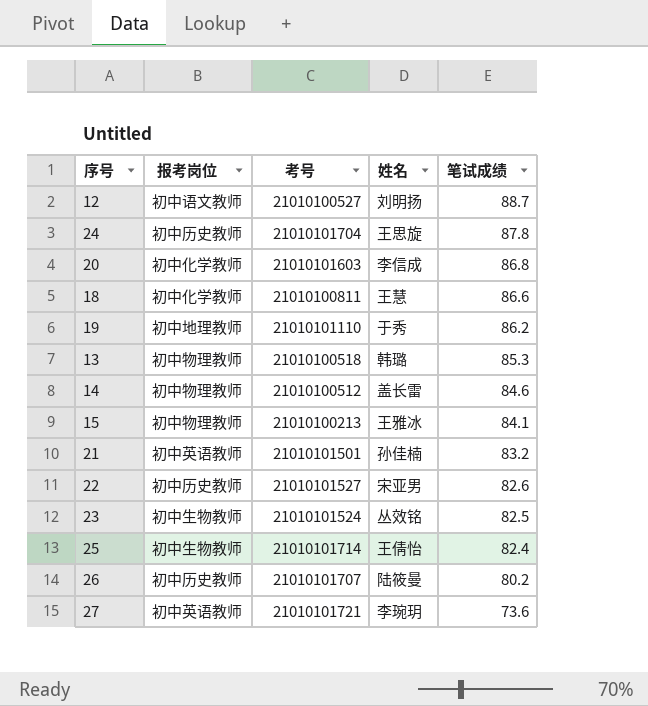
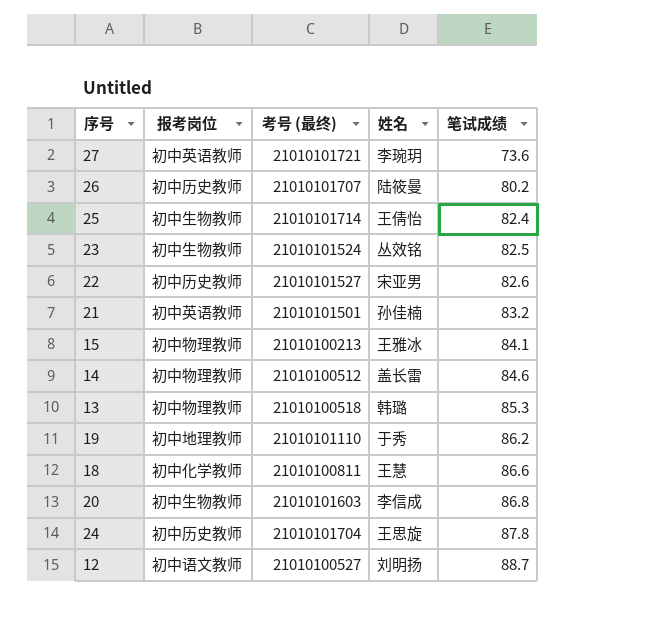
row order: 笔试成绩 descending -> 笔试成绩 ascending
column name: 考号 -> 考号 (最终)
20 | 报考岗位: 初中化学教师 -> 初中生物教师

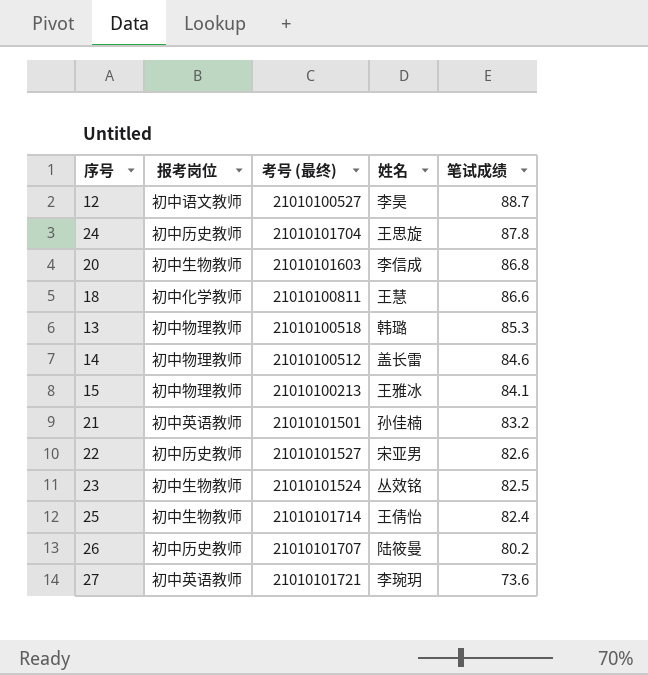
row order: 笔试成绩 ascending -> 笔试成绩 descending
row 19: 初中地理教师 | 21010101110 | 于秀 | 86.2 -> none
12 | 姓名: 刘明扬 -> 李昊

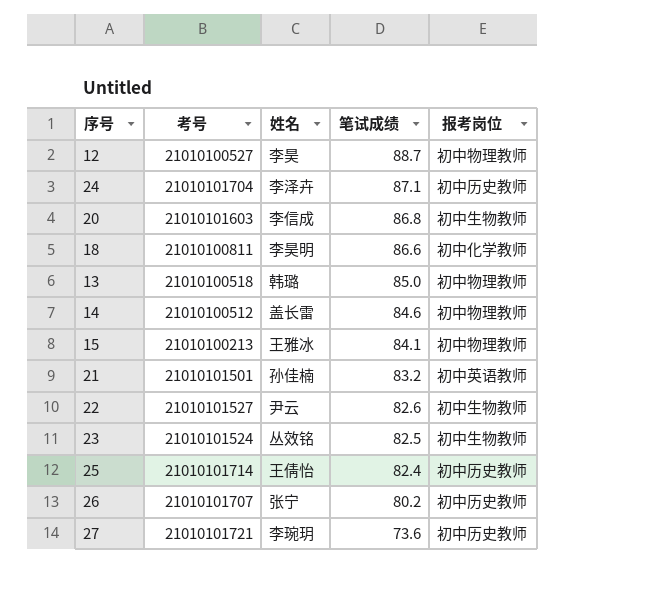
column name: 考号 (最终) -> 考号
column 报考岗位 | position: 2 -> 5
12 | 报考岗位: 初中语文教师 -> 初中物理教师
24 | 姓名: 王思旋 -> 李泽卉
24 | 笔试成绩: 87.8 -> 87.1
18 | 姓名: 王慧 -> 李昊明
13 | 笔试成绩: 85.3 -> 85.0
22 | 姓名: 宋亚男 -> 尹云
22 | 报考岗位: 初中历史教师 -> 初中生物教师
25 | 报考岗位: 初中生物教师 -> 初中历史教师
26 | 姓名: 陆筱曼 -> 张宁
27 | 报考岗位: 初中英语教师 -> 初中历史教师

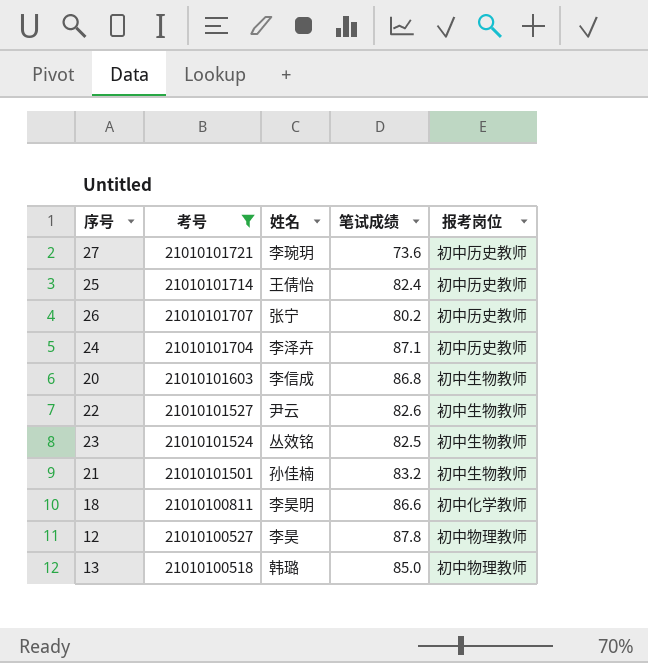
filter: none -> 考号 >= 21010100518
row order: 笔试成绩 descending -> 考号 descending
21 | 报考岗位: 初中英语教师 -> 初中生物教师
12 | 笔试成绩: 88.7 -> 87.8

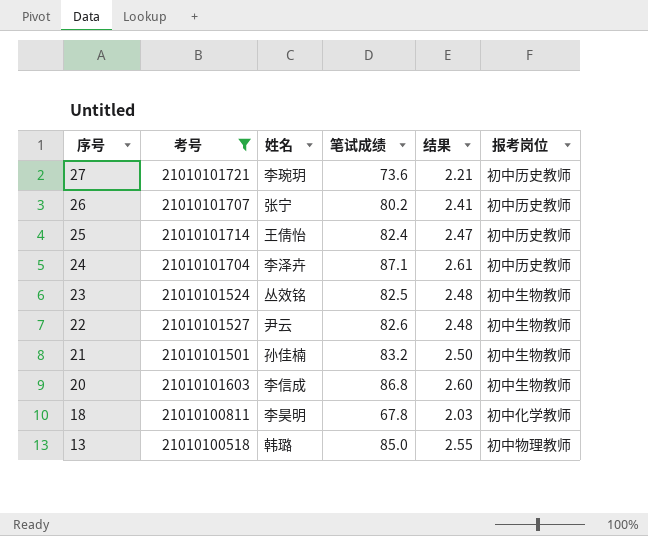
row order: 考号 descending -> 序号 descending
column 结果 | formula: none -> [笔试成绩] * 0.03
row 12: 21010100527 | 李昊 | 87.8 | 初中物理教师 -> none
18 | 笔试成绩: 86.6 -> 67.8

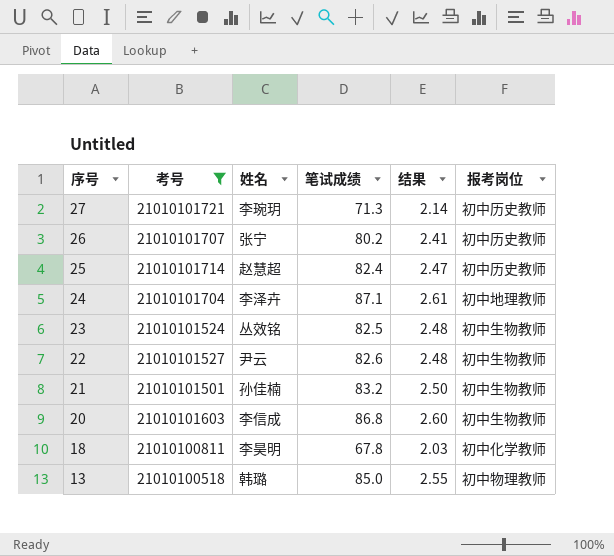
27 | 笔试成绩: 73.6 -> 71.3
27 | 结果: 2.21 -> 2.14
25 | 姓名: 王倩怡 -> 赵慧超
24 | 报考岗位: 初中历史教师 -> 初中地理教师

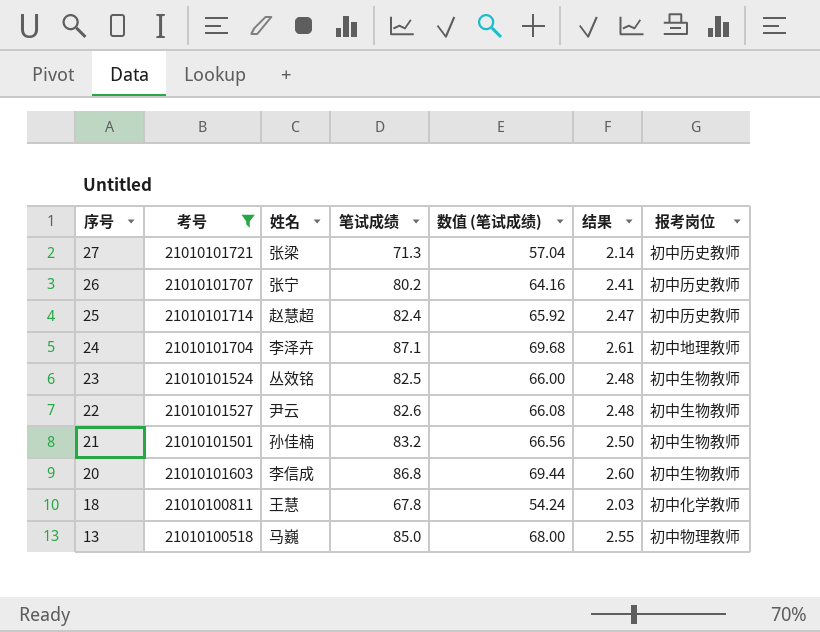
column 数值 (笔试成绩) | formula: none -> [笔试成绩] * 0.8
27 | 姓名: 李琬玥 -> 张梁
18 | 姓名: 李昊明 -> 王慧
13 | 姓名: 韩璐 -> 马巍

